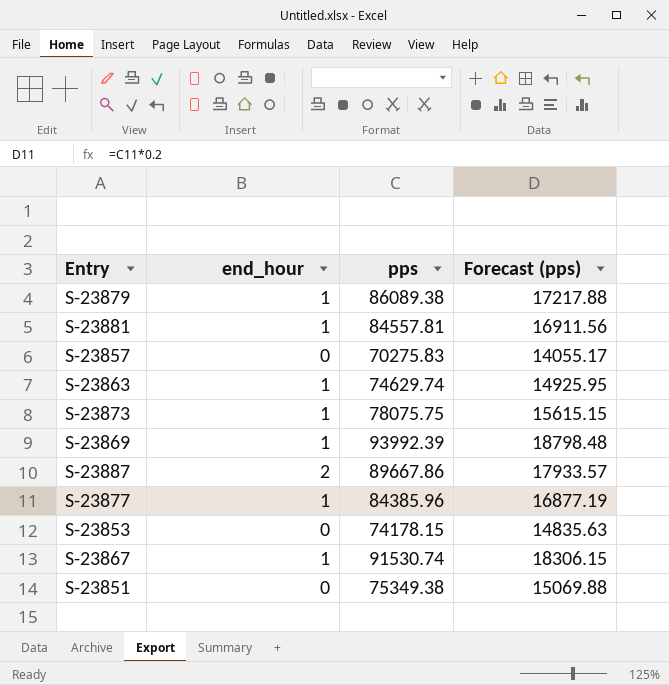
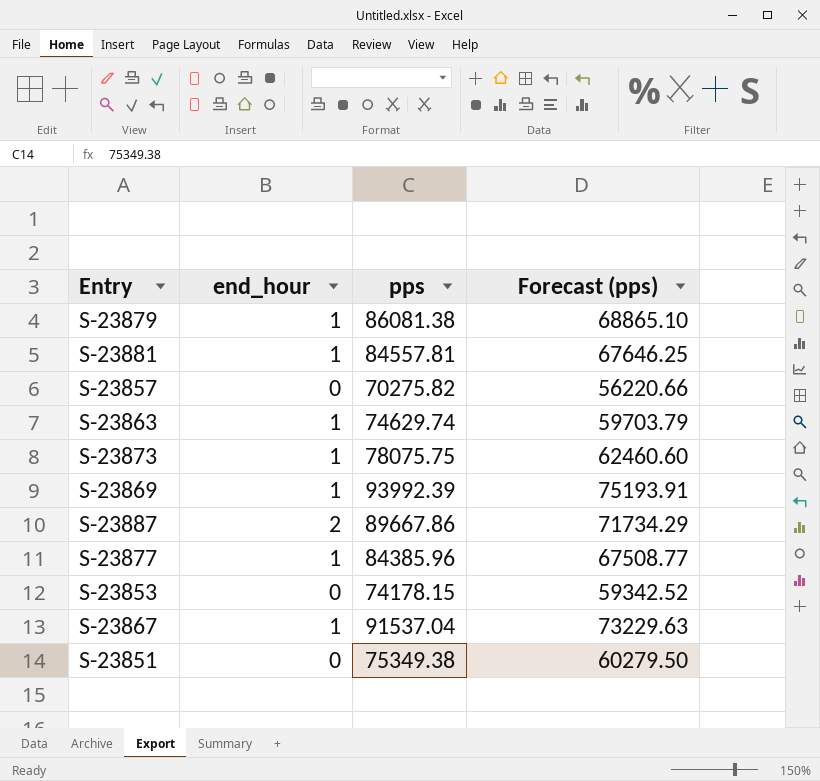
column Forecast (pps) | formula: [pps] * 0.2 -> [pps] * 0.8
S-23879 | pps: 86089.38 -> 86081.38
S-23857 | pps: 70275.83 -> 70275.82
S-23867 | pps: 91530.74 -> 91537.04

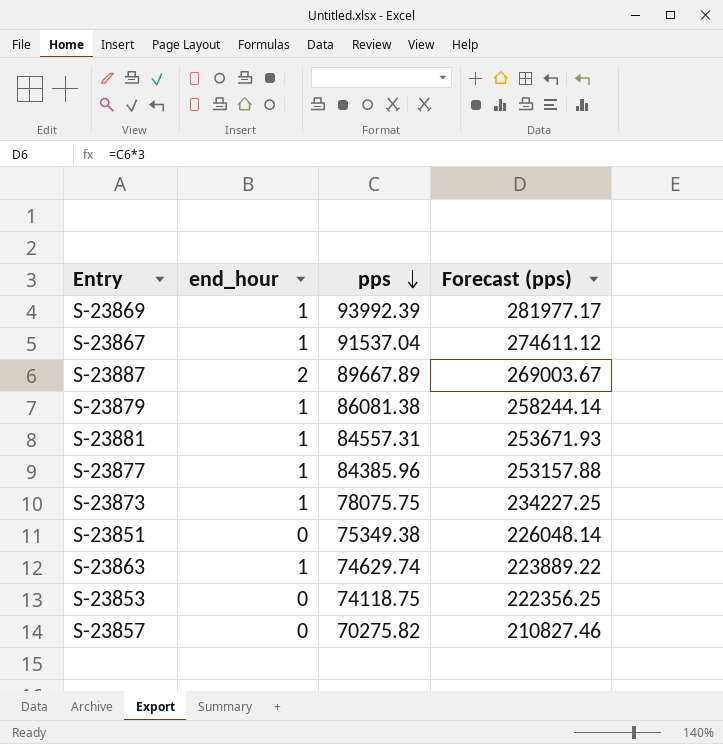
row order: none -> pps descending
column Forecast (pps) | formula: [pps] * 0.8 -> [pps] * 3
S-23887 | pps: 89667.86 -> 89667.89
S-23881 | pps: 84557.81 -> 84557.31
S-23853 | pps: 74178.15 -> 74118.75

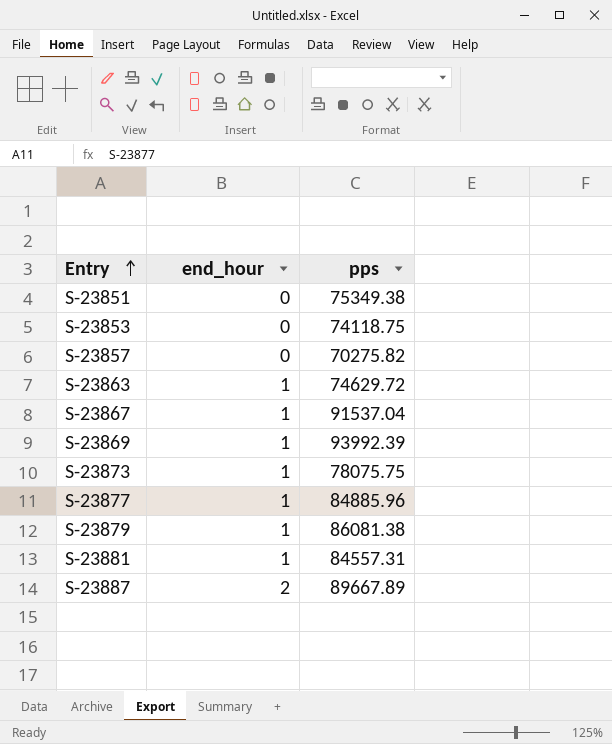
row order: pps descending -> Entry ascending
column Forecast (pps) | formula: [pps] * 3 -> none
S-23863 | pps: 74629.74 -> 74629.72
S-23877 | pps: 84385.96 -> 84885.96

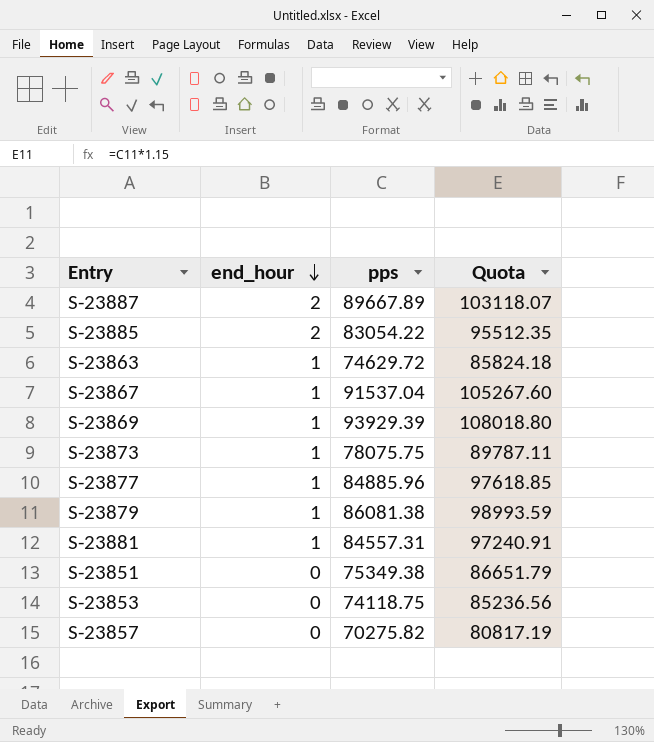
row order: Entry ascending -> end_hour descending
column Quota | formula: none -> [pps] * 1.15
row S-23885: none -> 2 | 83054.22 | 95512.35
S-23869 | pps: 93992.39 -> 93929.39

